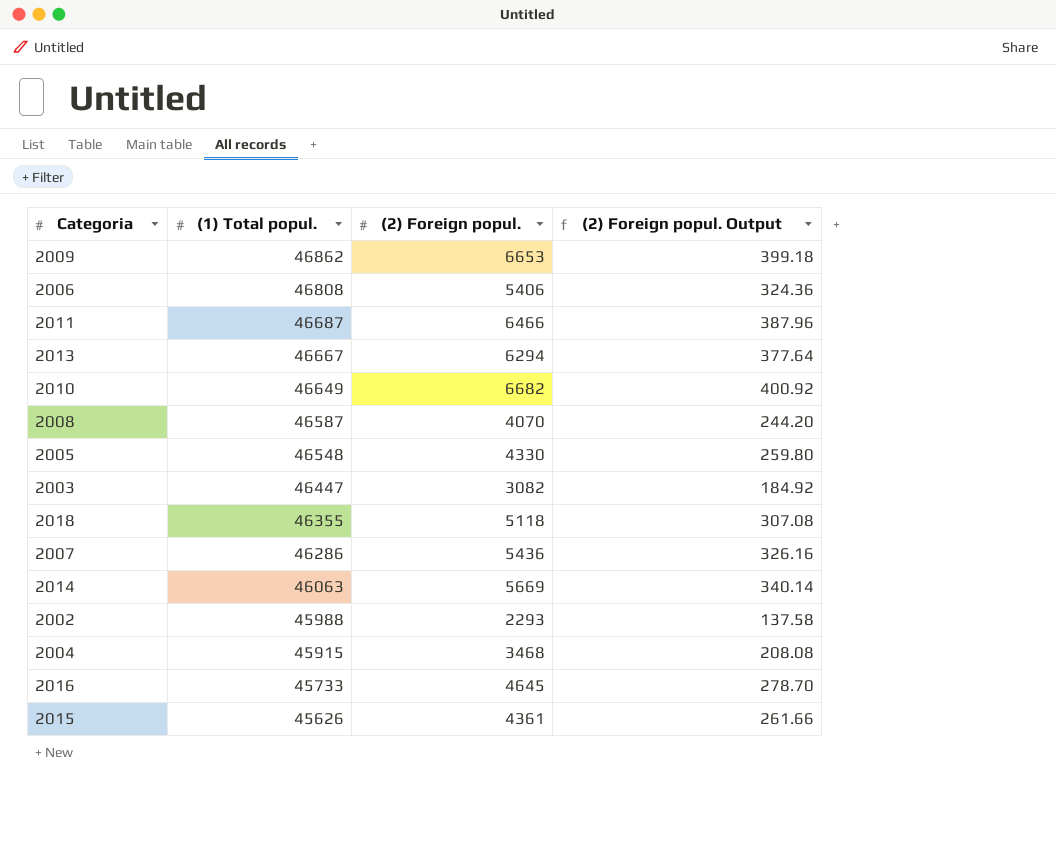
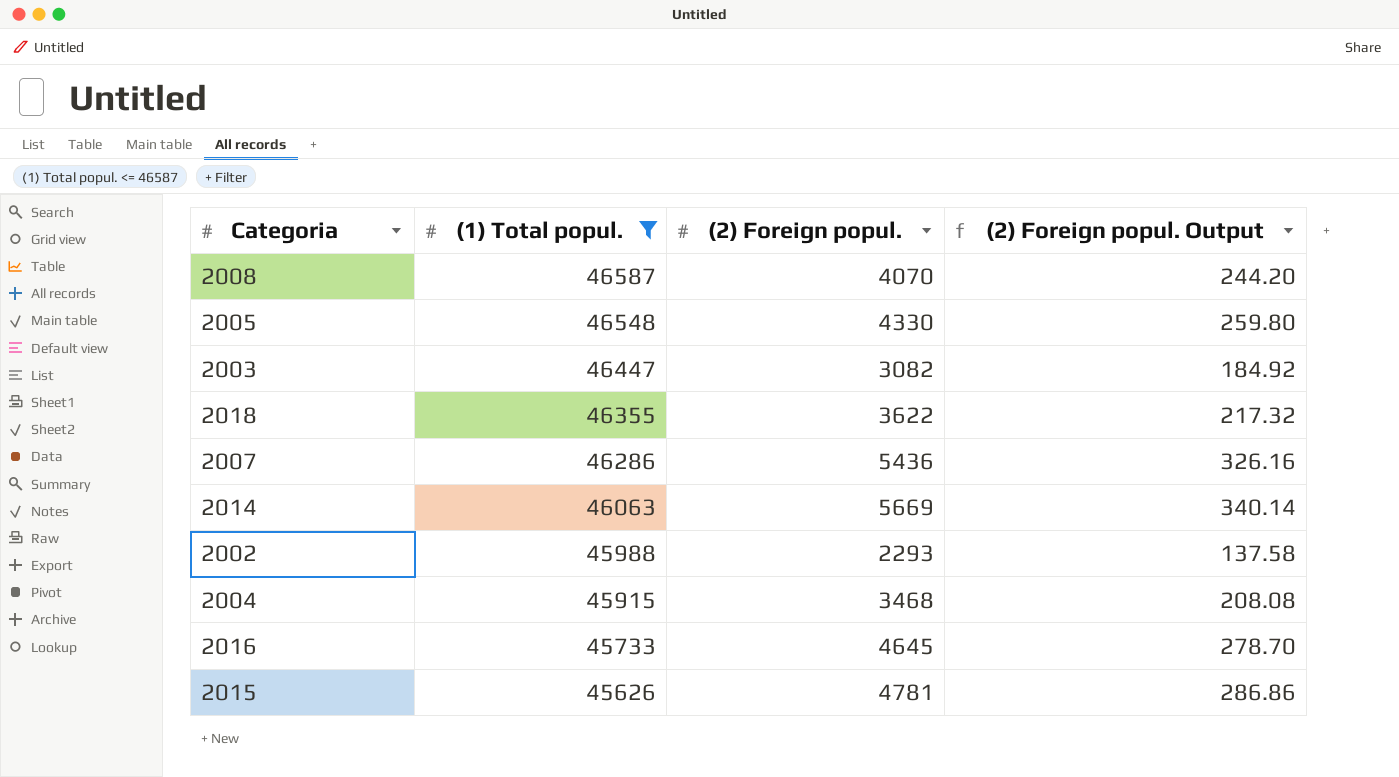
filter: none -> (1) Total popul. <= 46587
2018 | (2) Foreign popul.: 5118 -> 3622
2018 | (2) Foreign popul. Output: 307.08 -> 217.32
2015 | (2) Foreign popul.: 4361 -> 4781
2015 | (2) Foreign popul. Output: 261.66 -> 286.86

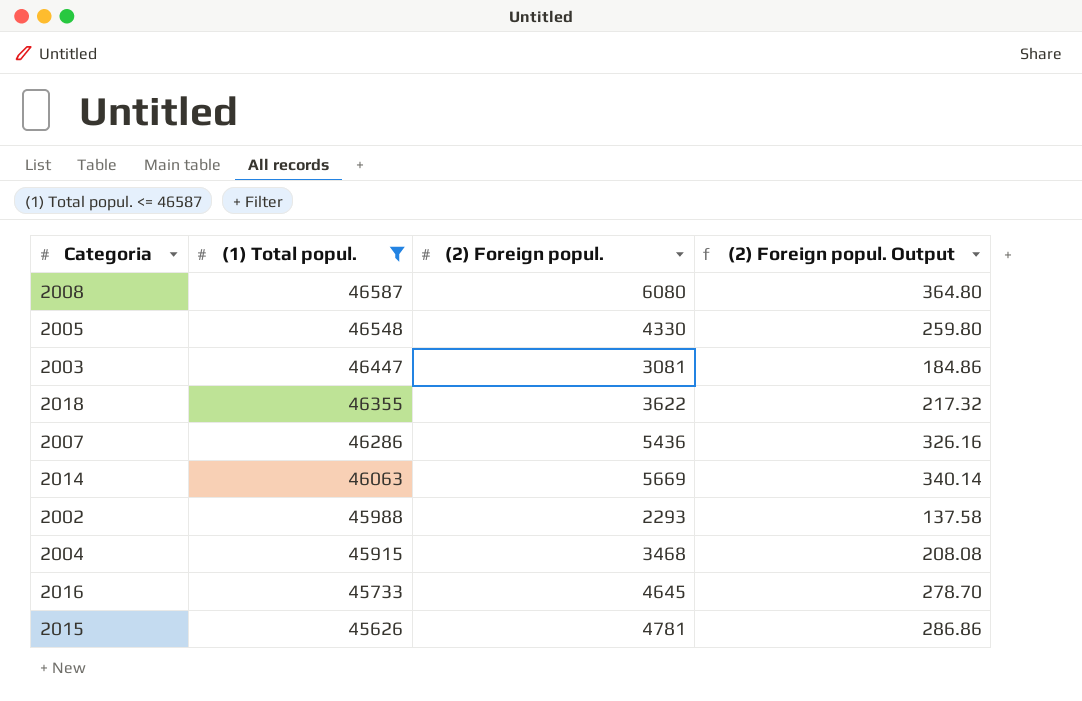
2008 | (2) Foreign popul.: 4070 -> 6080
2008 | (2) Foreign popul. Output: 244.20 -> 364.80
2003 | (2) Foreign popul.: 3082 -> 3081
2003 | (2) Foreign popul. Output: 184.92 -> 184.86

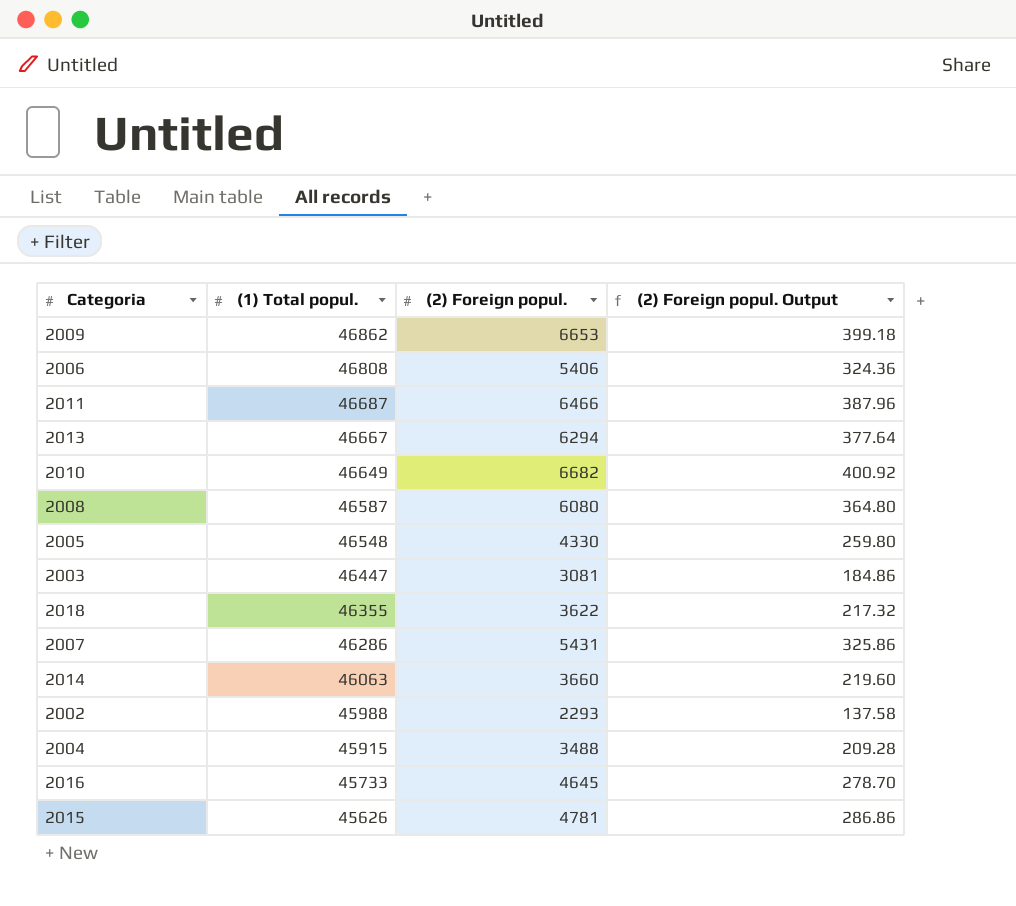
filter: (1) Total popul. <= 46587 -> none
2007 | (2) Foreign popul.: 5436 -> 5431
2007 | (2) Foreign popul. Output: 326.16 -> 325.86
2014 | (2) Foreign popul.: 5669 -> 3660
2014 | (2) Foreign popul. Output: 340.14 -> 219.60
2004 | (2) Foreign popul.: 3468 -> 3488
2004 | (2) Foreign popul. Output: 208.08 -> 209.28

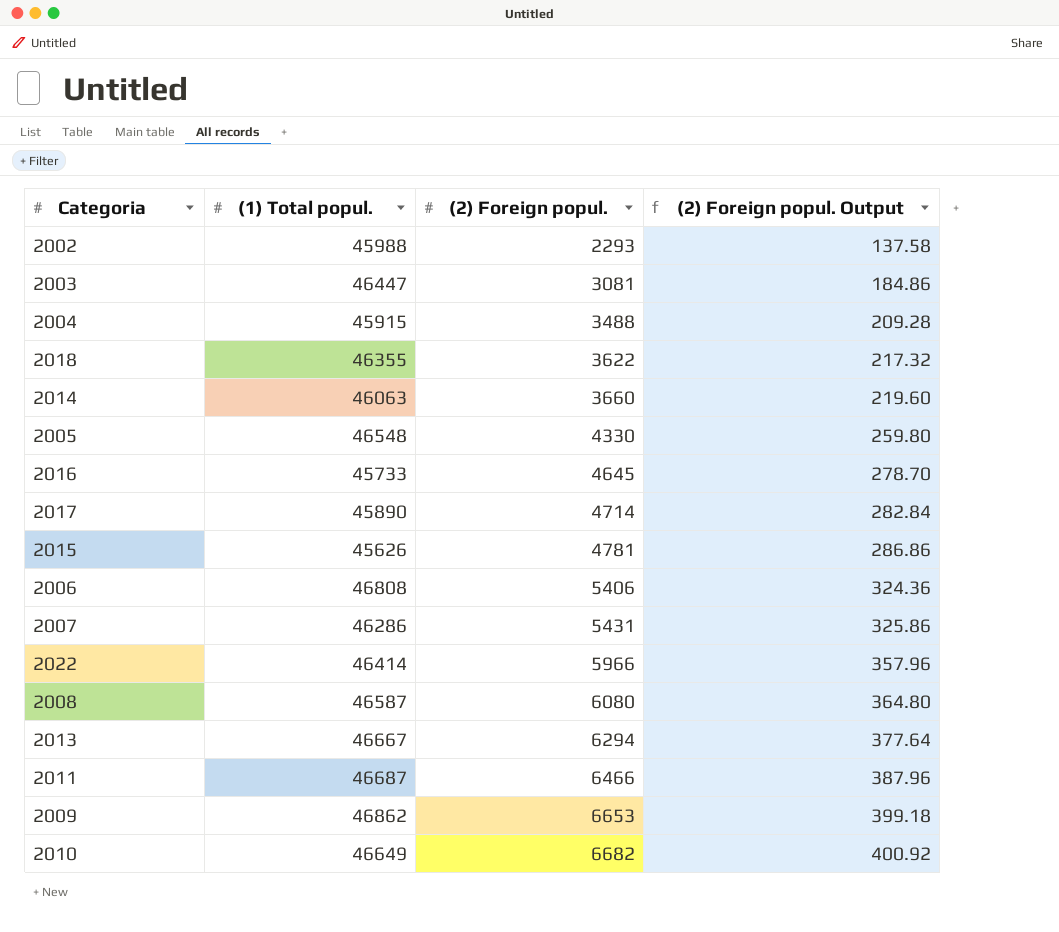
row order: (1) Total popul. descending -> (2) Foreign popul. ascending
row 2017: none -> 45890 | 4714 | 282.84
row 2022: none -> 46414 | 5966 | 357.96

